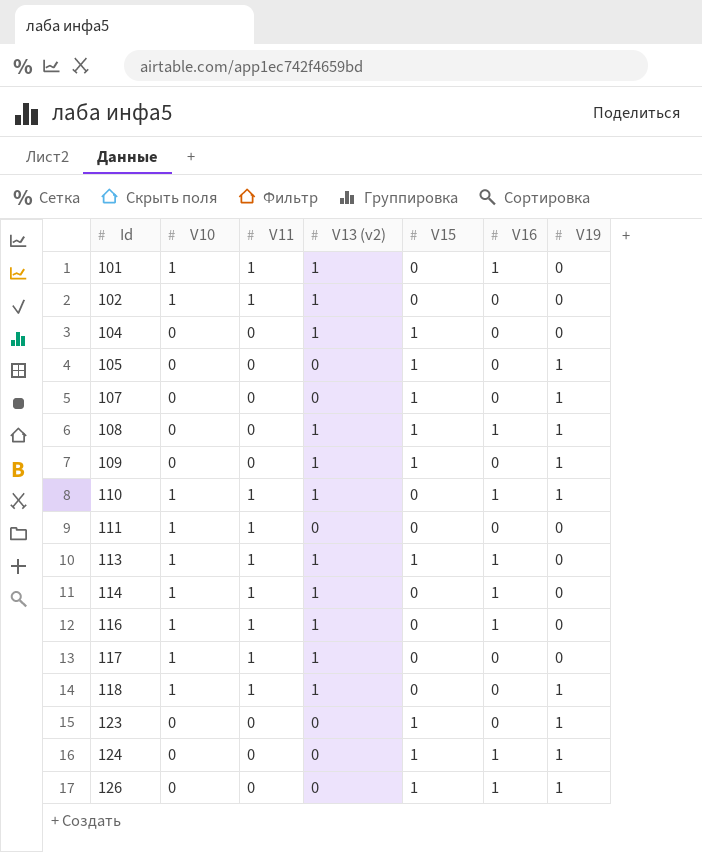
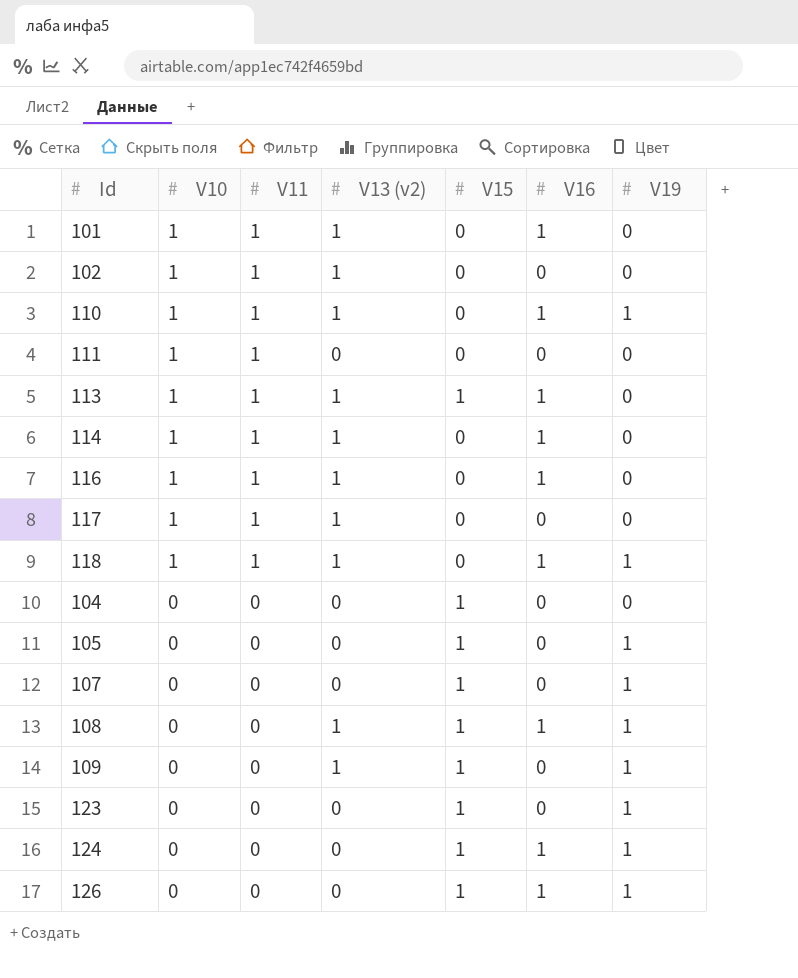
row order: Id ascending -> V10 descending
118 | V16: 0 -> 1
104 | V13 (v2): 1 -> 0

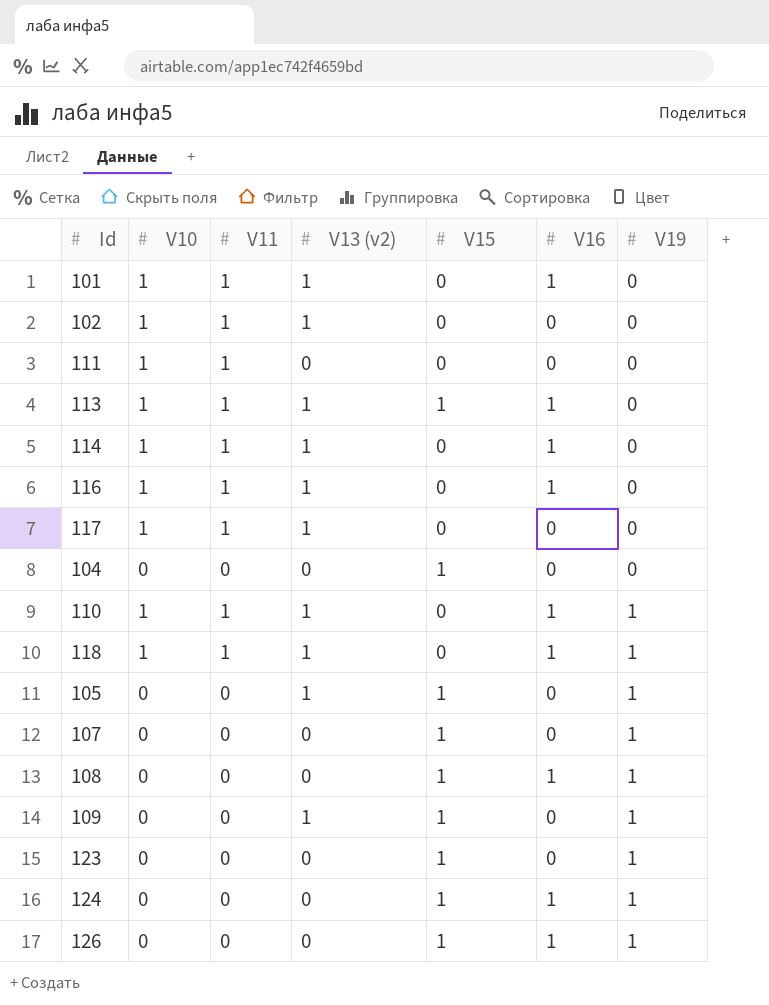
row order: V10 descending -> V19 ascending
105 | V13 (v2): 0 -> 1
108 | V13 (v2): 1 -> 0

